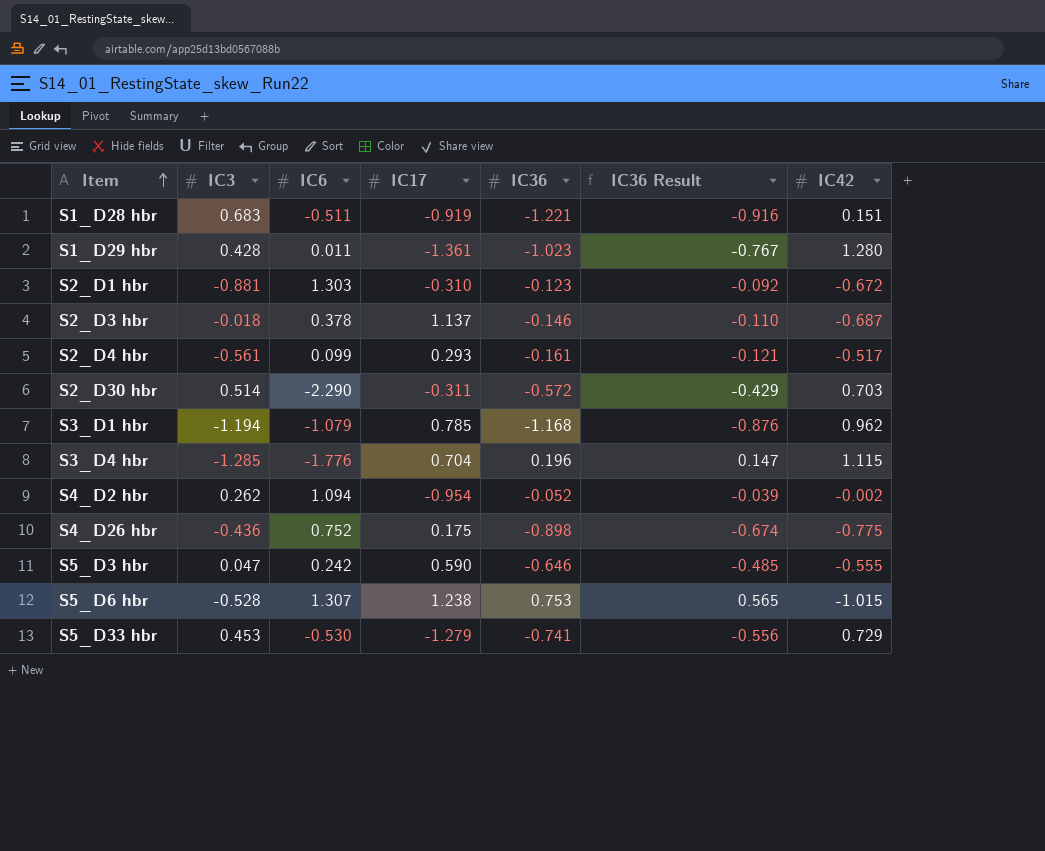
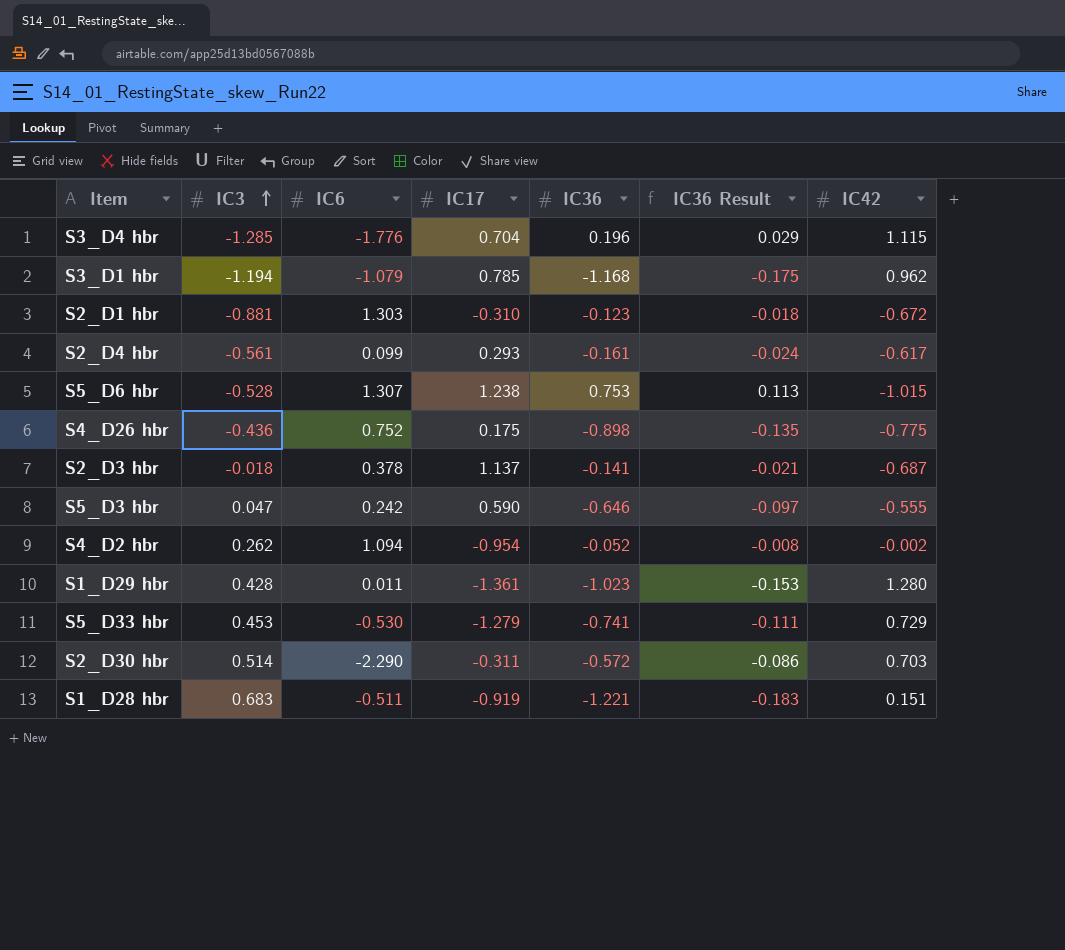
row order: Item ascending -> IC3 ascending
column IC36 Result | formula: [IC36] * 0.75 -> [IC36] * 0.15
S2_D4 hbr | IC42: -0.517 -> -0.617
S2_D3 hbr | IC36: -0.146 -> -0.141

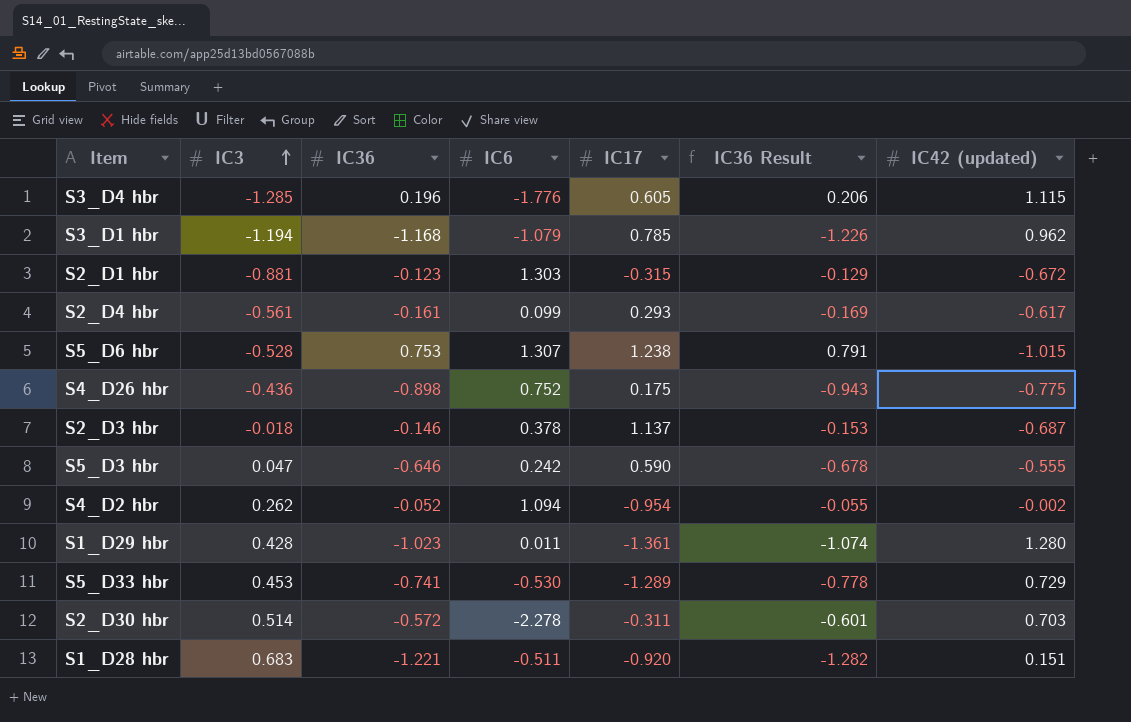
column IC36 | position: 5 -> 3
column IC36 Result | formula: [IC36] * 0.15 -> [IC36] * 1.05
column name: IC42 -> IC42 (updated)
S3_D4 hbr | IC17: 0.704 -> 0.605
S2_D1 hbr | IC17: -0.310 -> -0.315
S2_D3 hbr | IC36: -0.141 -> -0.146
S5_D33 hbr | IC17: -1.279 -> -1.289
S2_D30 hbr | IC6: -2.290 -> -2.278
S1_D28 hbr | IC17: -0.919 -> -0.920

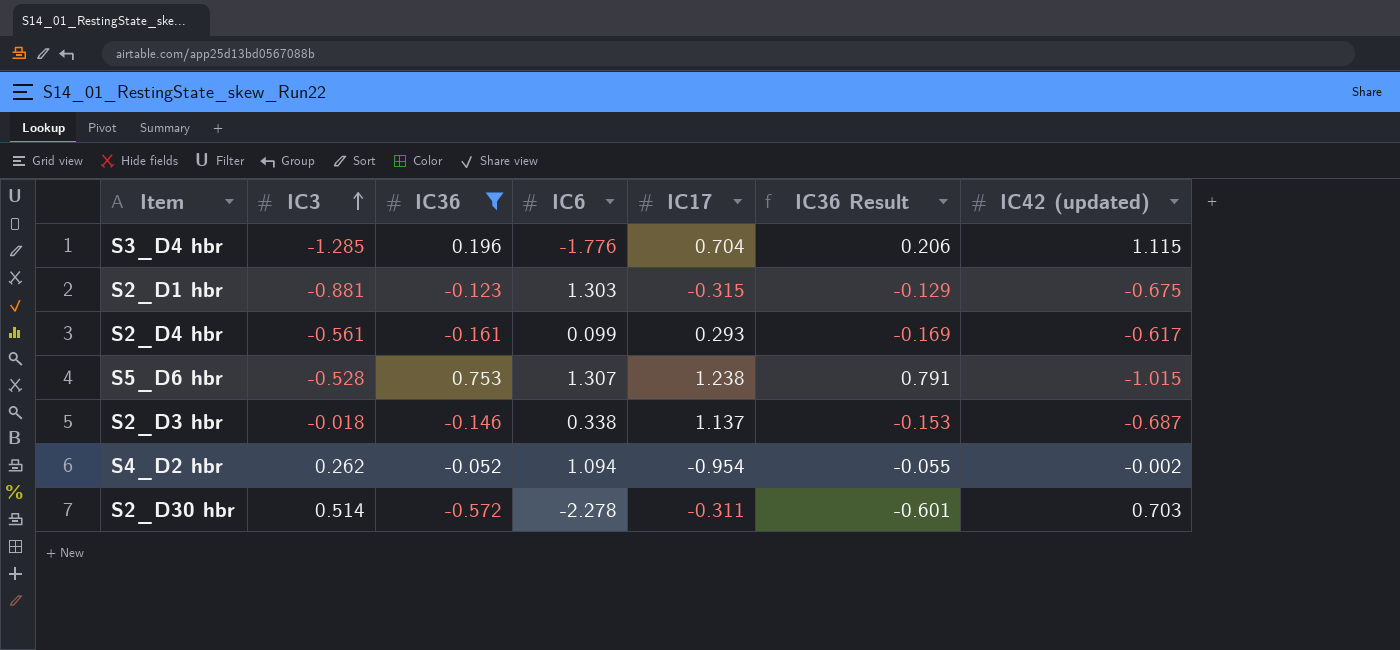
filter: none -> IC36 >= -0.572
S3_D4 hbr | IC17: 0.605 -> 0.704
S2_D1 hbr | IC42 (updated): -0.672 -> -0.675
S2_D3 hbr | IC6: 0.378 -> 0.338

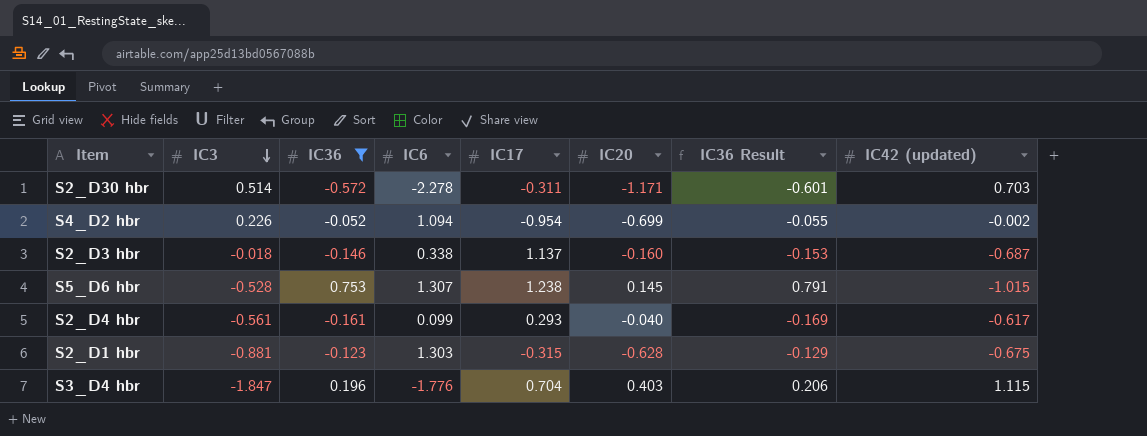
row order: IC3 ascending -> IC3 descending
column IC20 | position: none -> 6
S4_D2 hbr | IC3: 0.262 -> 0.226
S3_D4 hbr | IC3: -1.285 -> -1.847

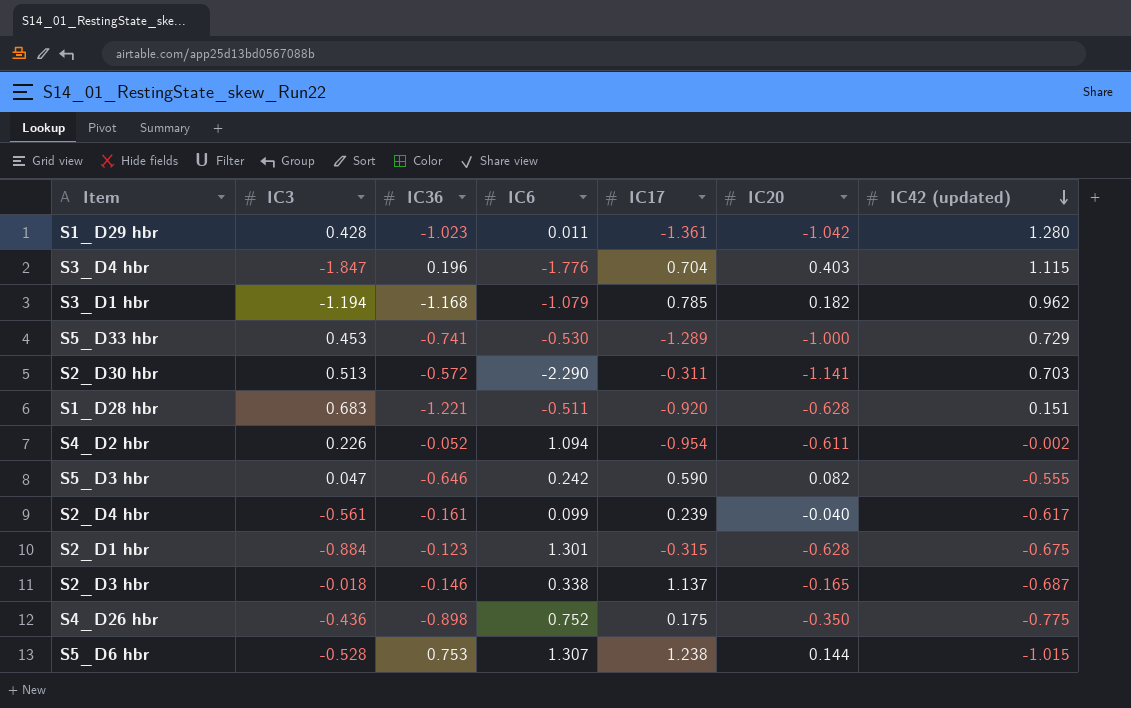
filter: IC36 >= -0.572 -> none
row order: IC3 descending -> IC42 (updated) descending
column IC36 Result | formula: [IC36] * 1.05 -> none
S2_D30 hbr | IC3: 0.514 -> 0.513
S2_D30 hbr | IC6: -2.278 -> -2.290
S2_D30 hbr | IC20: -1.171 -> -1.141
S4_D2 hbr | IC20: -0.699 -> -0.611
S2_D4 hbr | IC17: 0.293 -> 0.239
S2_D1 hbr | IC3: -0.881 -> -0.884
S2_D1 hbr | IC6: 1.303 -> 1.301
S2_D3 hbr | IC20: -0.160 -> -0.165
S5_D6 hbr | IC20: 0.145 -> 0.144

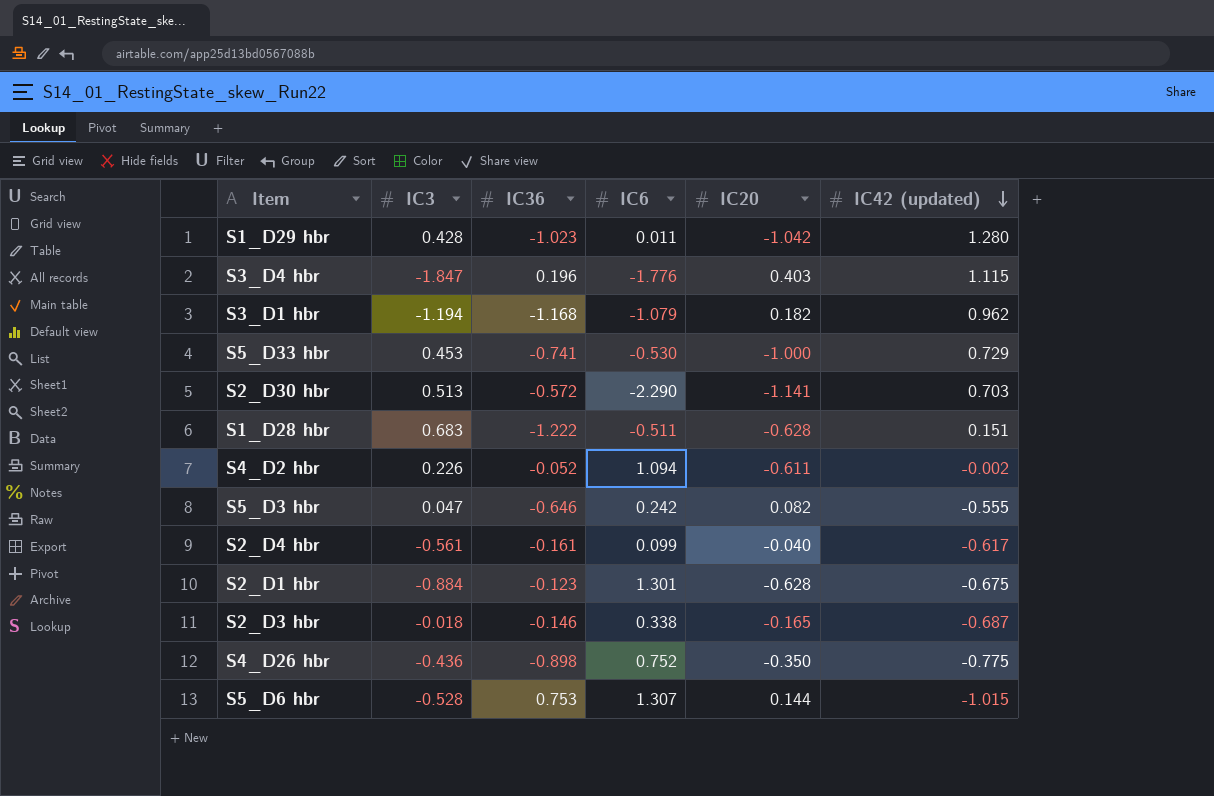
column IC17 | position: 5 -> none
S1_D28 hbr | IC36: -1.221 -> -1.222

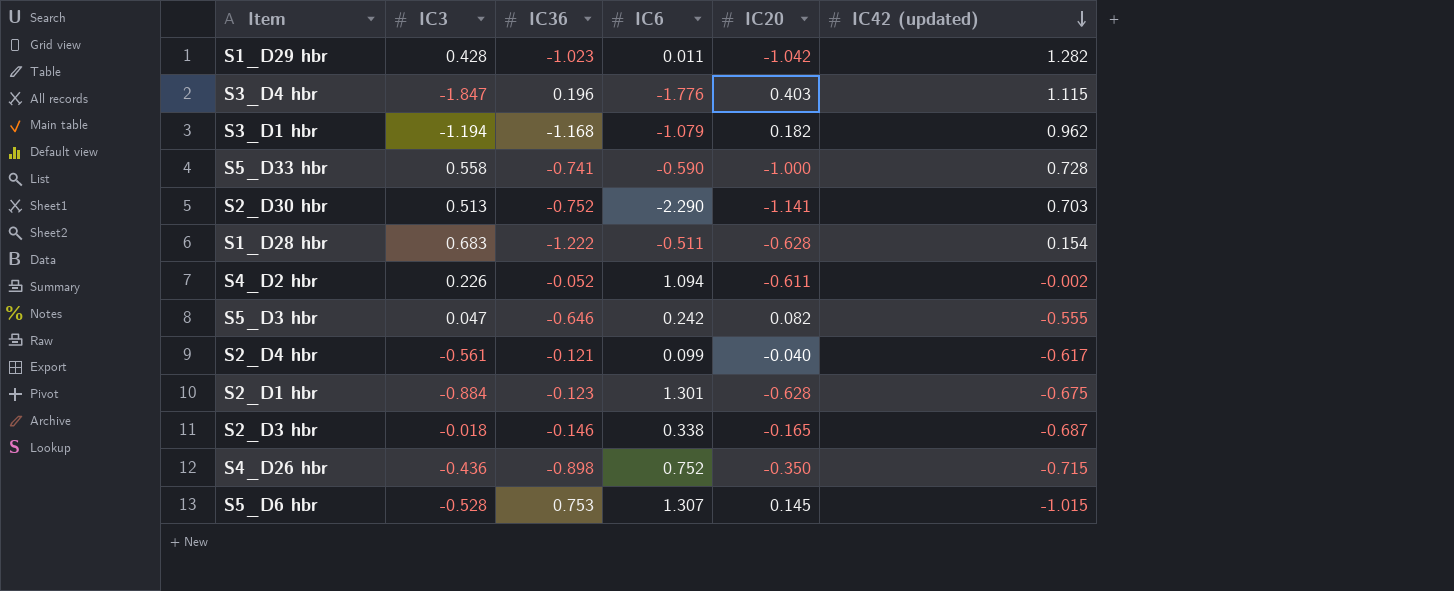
S1_D29 hbr | IC42 (updated): 1.280 -> 1.282
S5_D33 hbr | IC3: 0.453 -> 0.558
S5_D33 hbr | IC6: -0.530 -> -0.590
S5_D33 hbr | IC42 (updated): 0.729 -> 0.728
S2_D30 hbr | IC36: -0.572 -> -0.752
S1_D28 hbr | IC42 (updated): 0.151 -> 0.154
S2_D4 hbr | IC36: -0.161 -> -0.121
S4_D26 hbr | IC42 (updated): -0.775 -> -0.715
S5_D6 hbr | IC20: 0.144 -> 0.145

